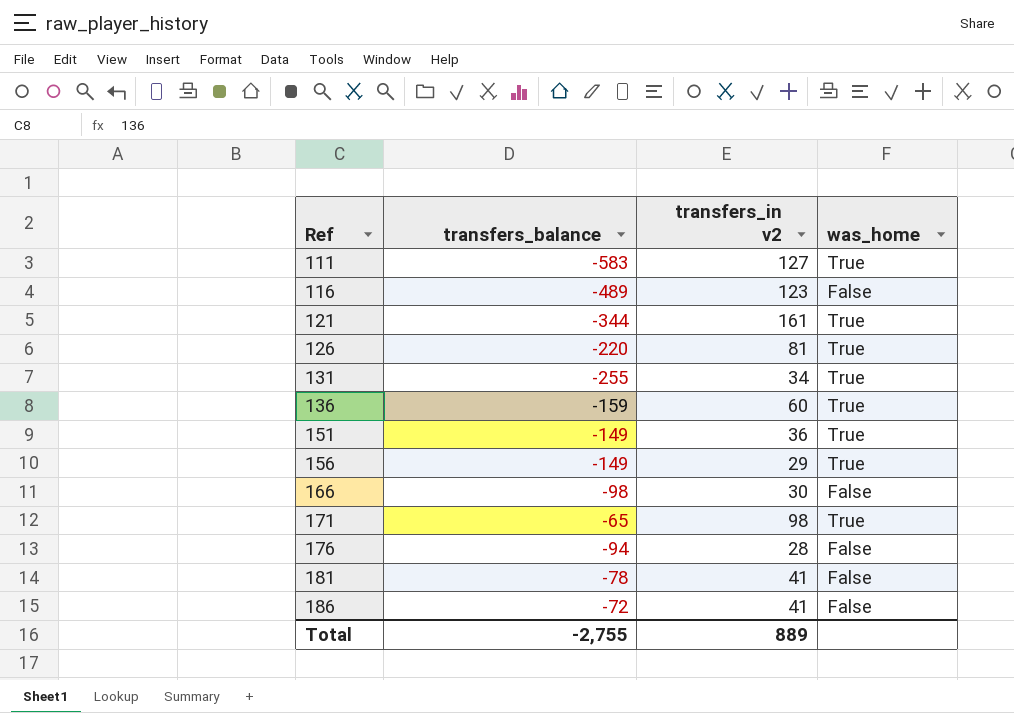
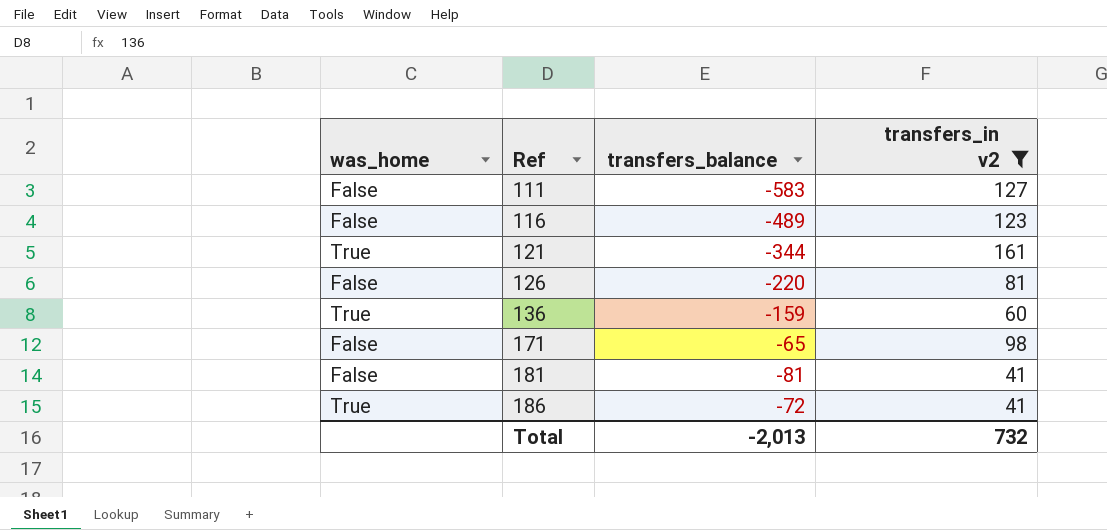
filter: none -> transfers_in v2 >= 41
column was_home | position: 4 -> 1
111 | was_home: True -> False
126 | was_home: True -> False
171 | was_home: True -> False
181 | transfers_balance: -78 -> -81
186 | was_home: False -> True
Total | transfers_balance: -2,755 -> -2,013
Total | transfers_in v2: 889 -> 732

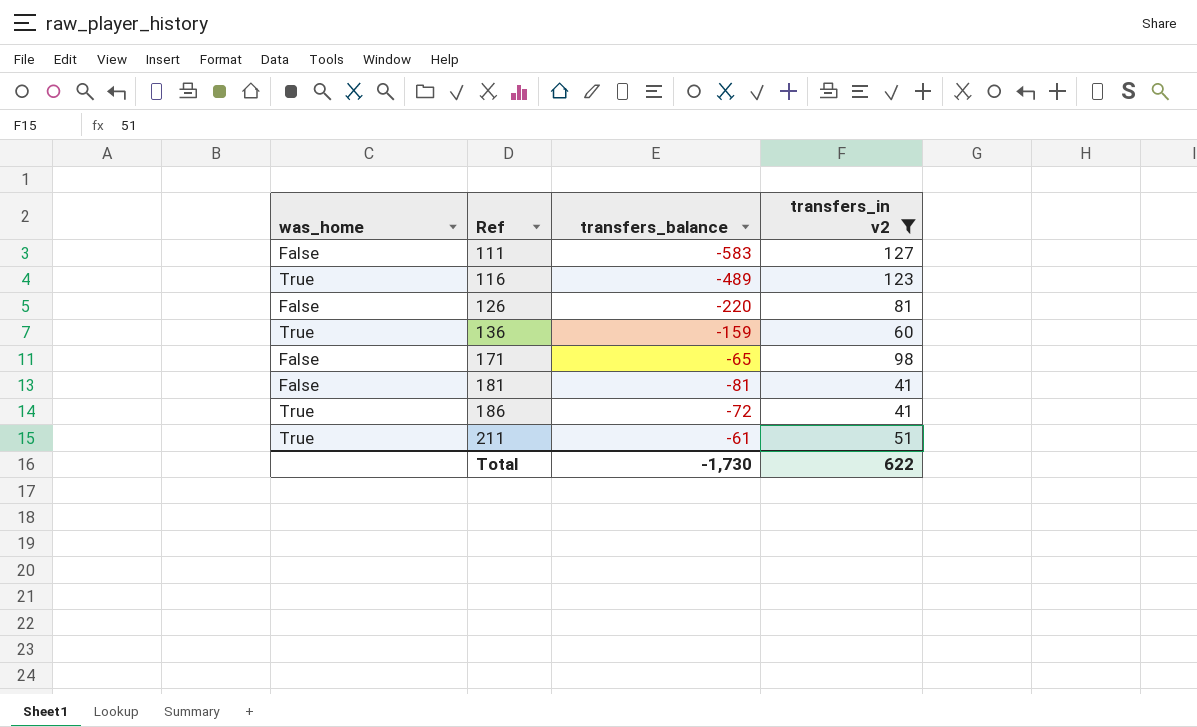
row 121: True | -344 | 161 -> none
116 | was_home: False -> True
row 211: none -> True | -61 | 51
Total | transfers_balance: -2,013 -> -1,730
Total | transfers_in v2: 732 -> 622

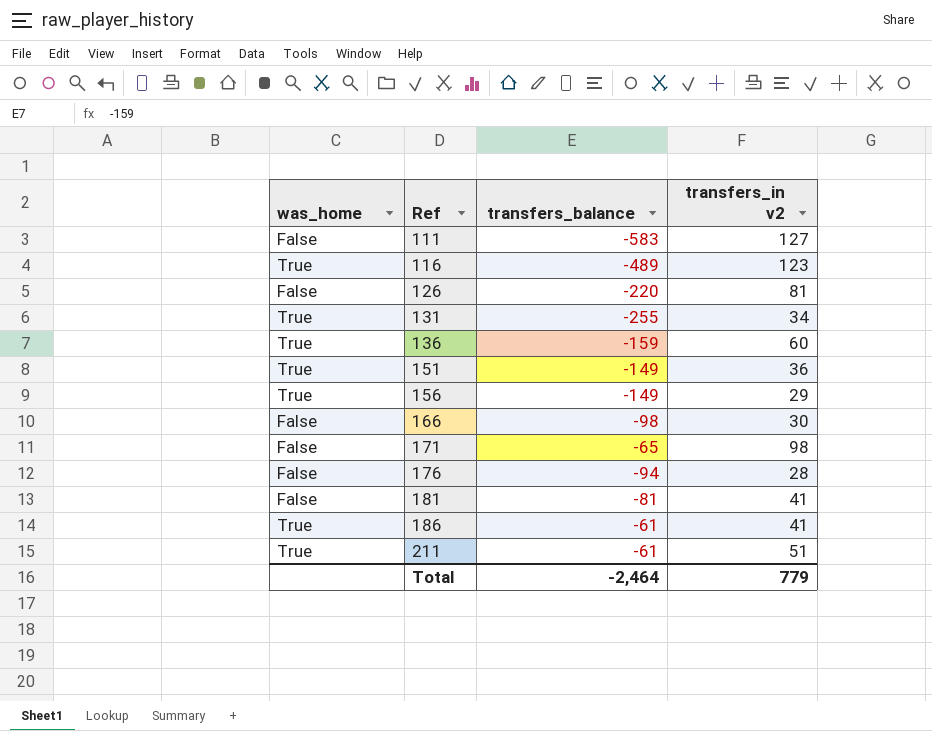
filter: transfers_in v2 >= 41 -> none
186 | transfers_balance: -72 -> -61
Total | transfers_balance: -1,730 -> -2,464
Total | transfers_in v2: 622 -> 779

